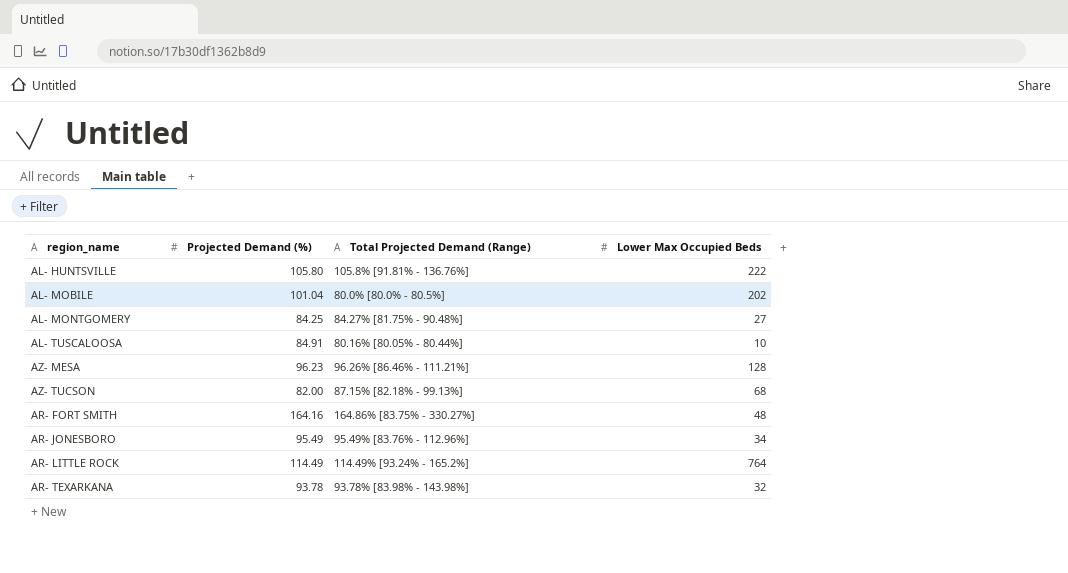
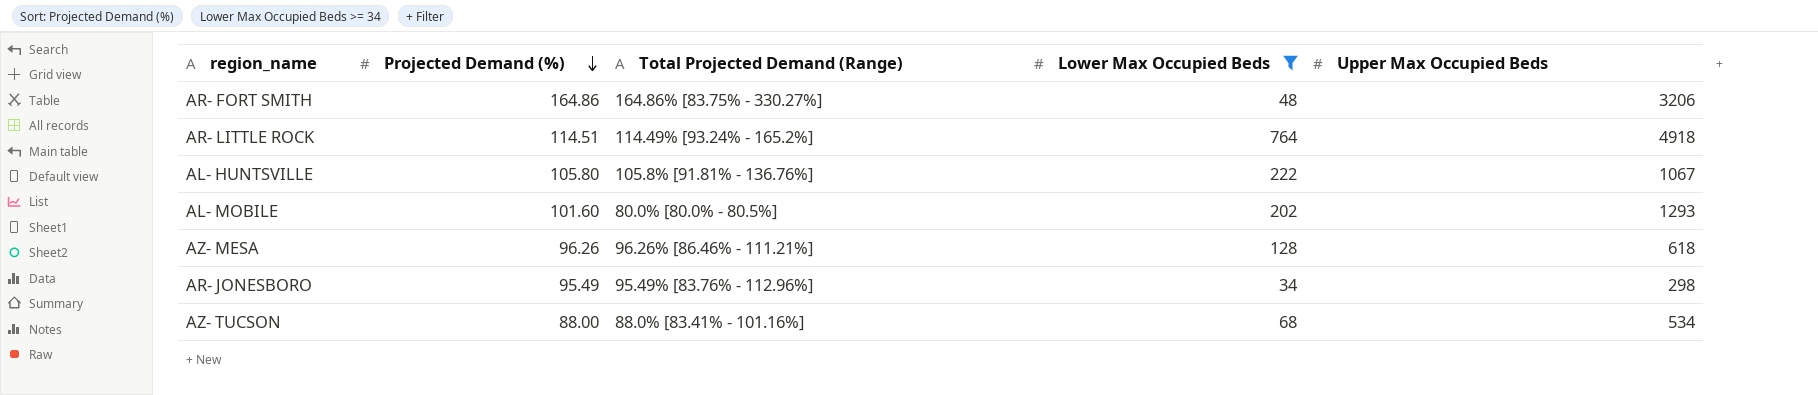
filter: none -> Lower Max Occupied Beds >= 34
row order: none -> Projected Demand (%) descending
column Upper Max Occupied Beds | position: none -> 5
AR- FORT SMITH | Projected Demand (%): 164.16 -> 164.86
AR- LITTLE ROCK | Projected Demand (%): 114.49 -> 114.51
AL- MOBILE | Projected Demand (%): 101.04 -> 101.60
AZ- MESA | Projected Demand (%): 96.23 -> 96.26
AZ- TUCSON | Projected Demand (%): 82.00 -> 88.00
AZ- TUCSON | Total Projected Demand (Range): 87.15% [82.18% - 99.13%] -> 88.0% [83.41% - 101.16%]

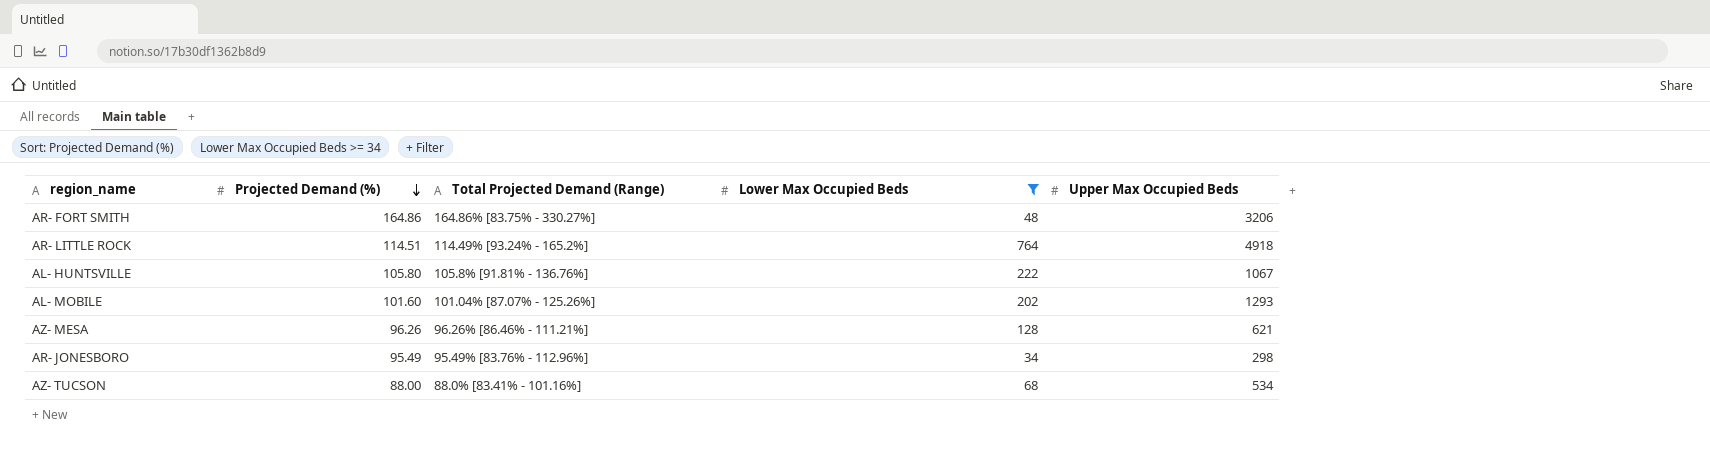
AL- MOBILE | Total Projected Demand (Range): 80.0% [80.0% - 80.5%] -> 101.04% [87.07% - 125.26%]
AZ- MESA | Upper Max Occupied Beds: 618 -> 621

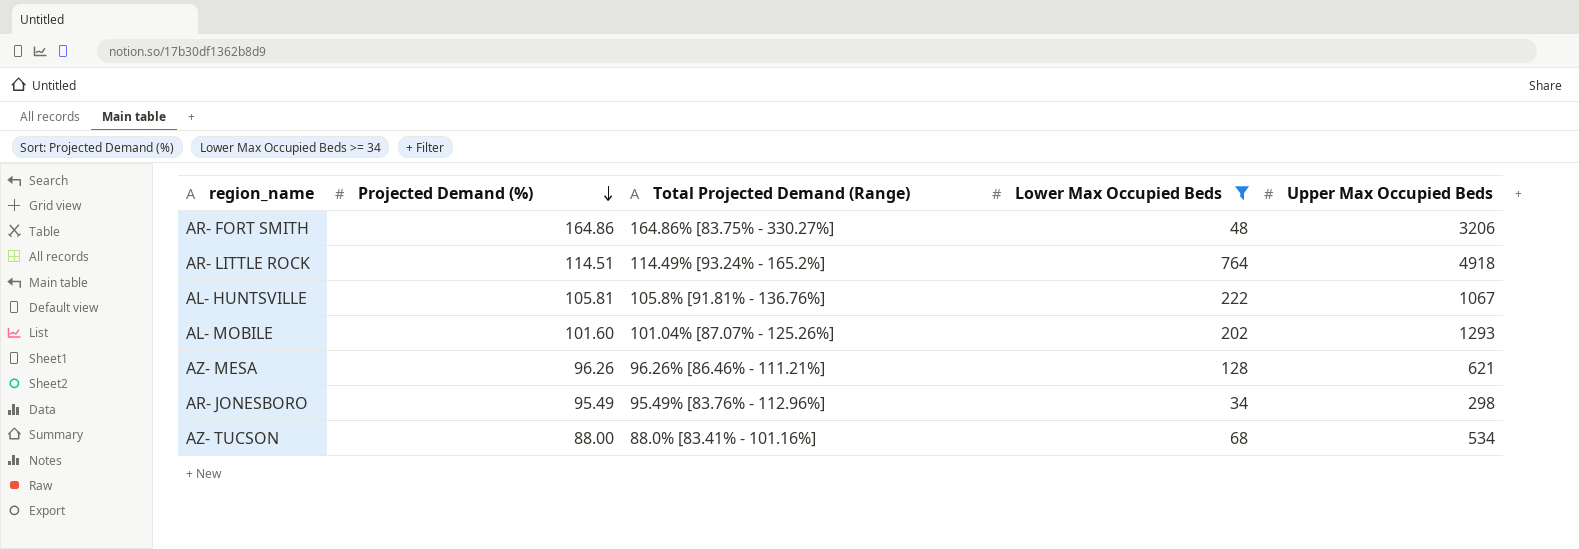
AL- HUNTSVILLE | Projected Demand (%): 105.80 -> 105.81

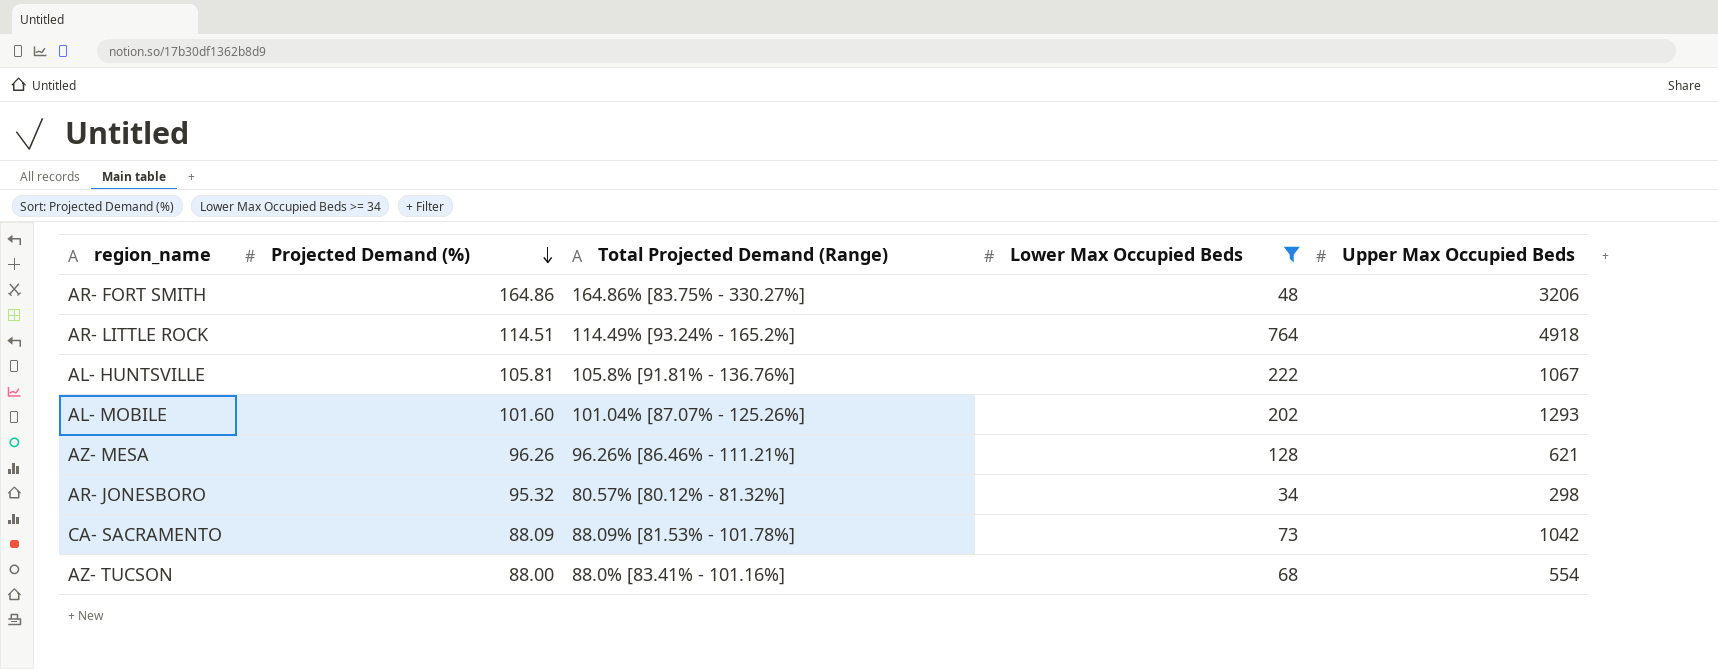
AR- JONESBORO | Projected Demand (%): 95.49 -> 95.32
AR- JONESBORO | Total Projected Demand (Range): 95.49% [83.76% - 112.96%] -> 80.57% [80.12% - 81.32%]
row CA- SACRAMENTO: none -> 88.09 | 88.09% [81.53% - 101.78%] | 73 | 1042
AZ- TUCSON | Upper Max Occupied Beds: 534 -> 554

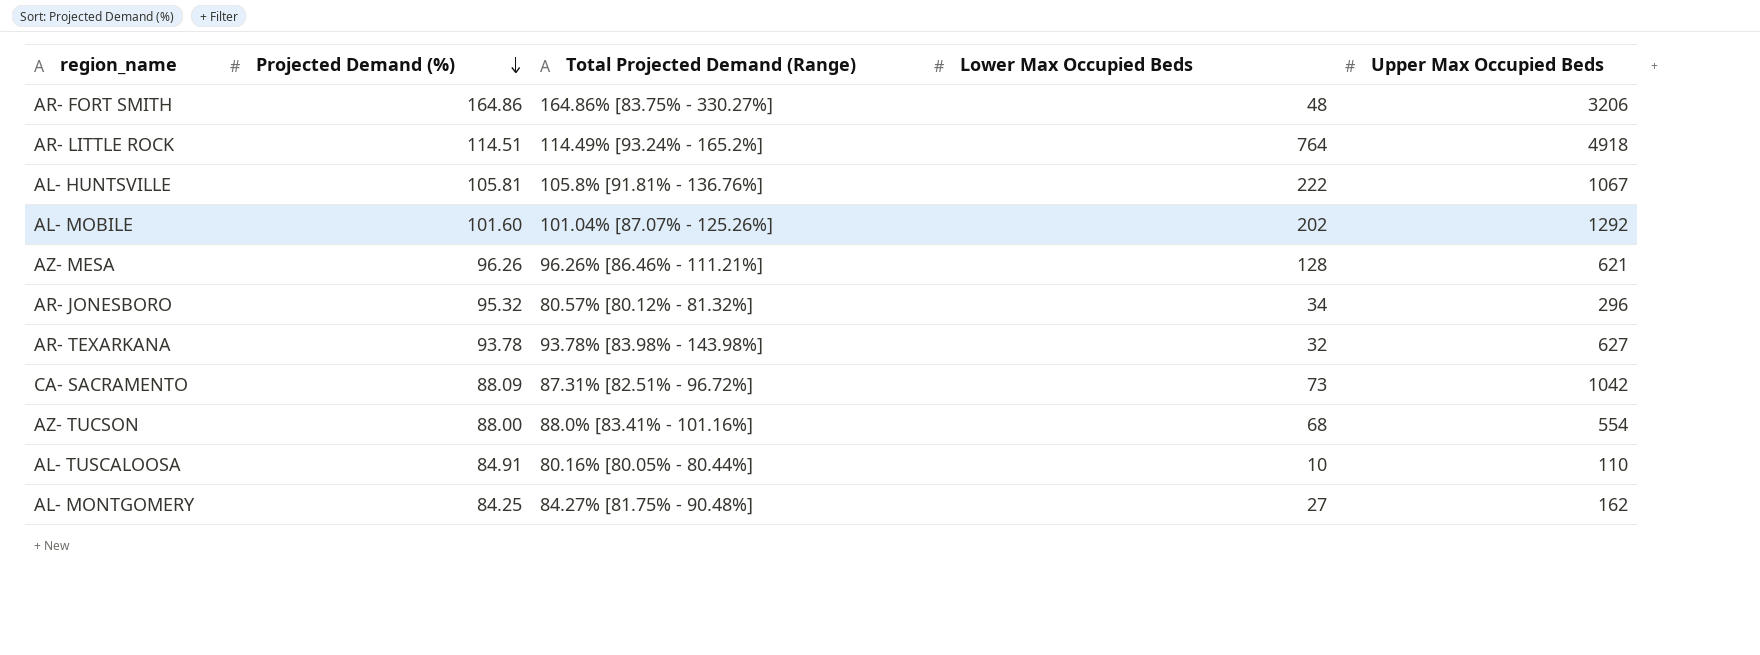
filter: Lower Max Occupied Beds >= 34 -> none
AL- MOBILE | Upper Max Occupied Beds: 1293 -> 1292
AR- JONESBORO | Upper Max Occupied Beds: 298 -> 296
CA- SACRAMENTO | Total Projected Demand (Range): 88.09% [81.53% - 101.78%] -> 87.31% [82.51% - 96.72%]

